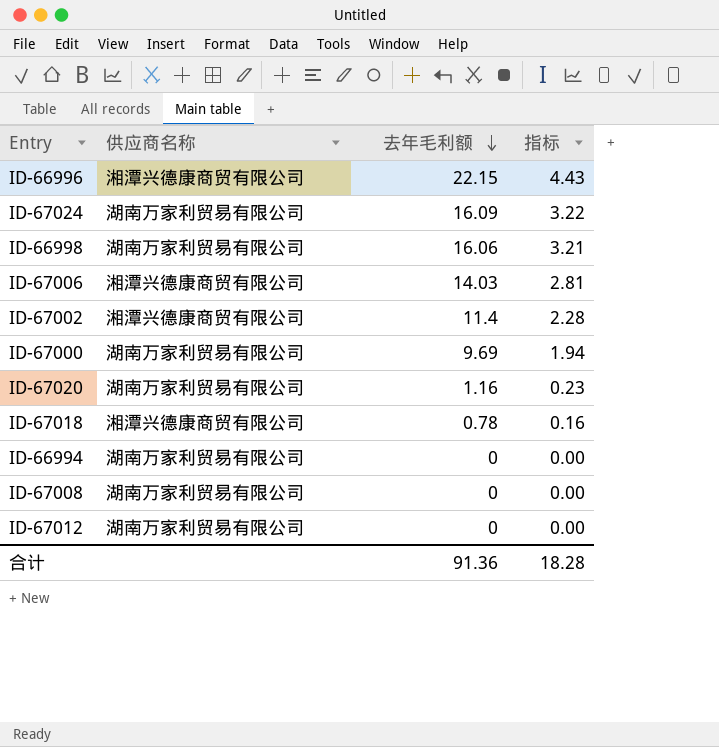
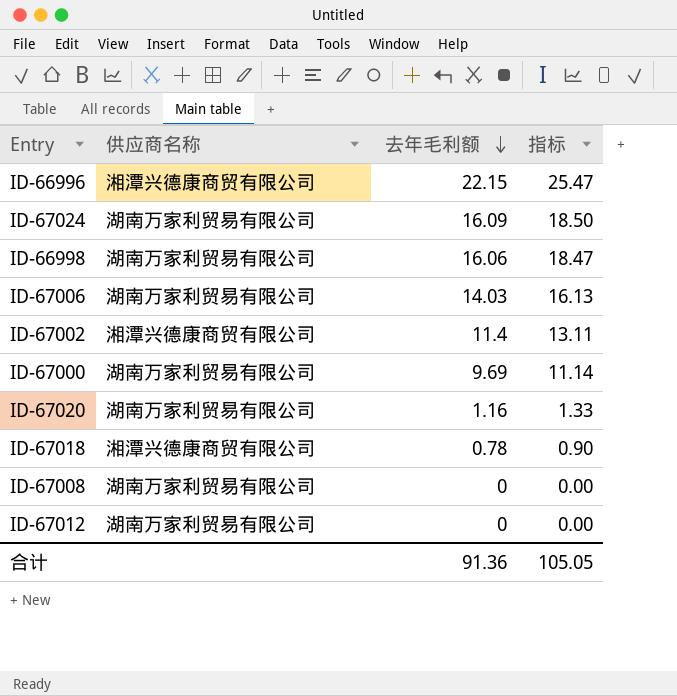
column 指标 | formula: [去年毛利额] * 0.2 -> [去年毛利额] * 1.15
row ID-66994: 湖南万家利贸易有限公司 | 0 | 0.00 -> none
ID-67006 | 供应商名称: 湘潭兴德康商贸有限公司 -> 湖南万家利贸易有限公司
合计 | 指标: 18.28 -> 105.05

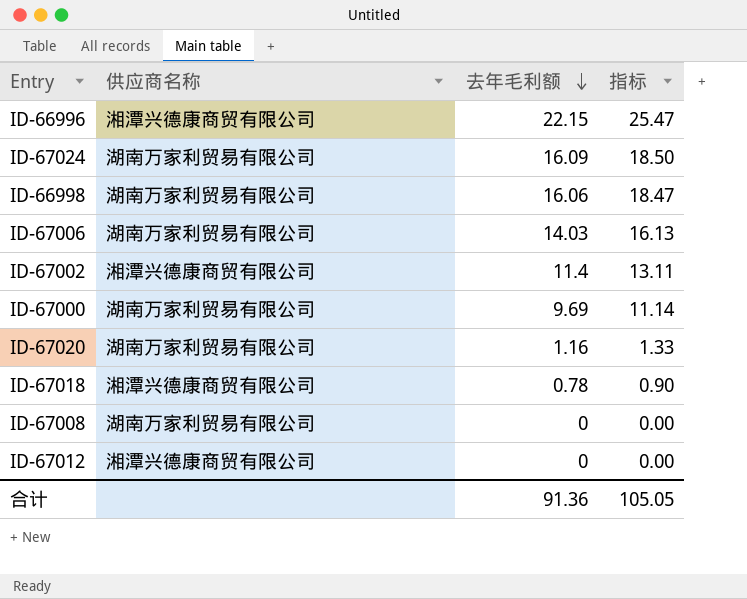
ID-67012 | 供应商名称: 湖南万家利贸易有限公司 -> 湘潭兴德康商贸有限公司

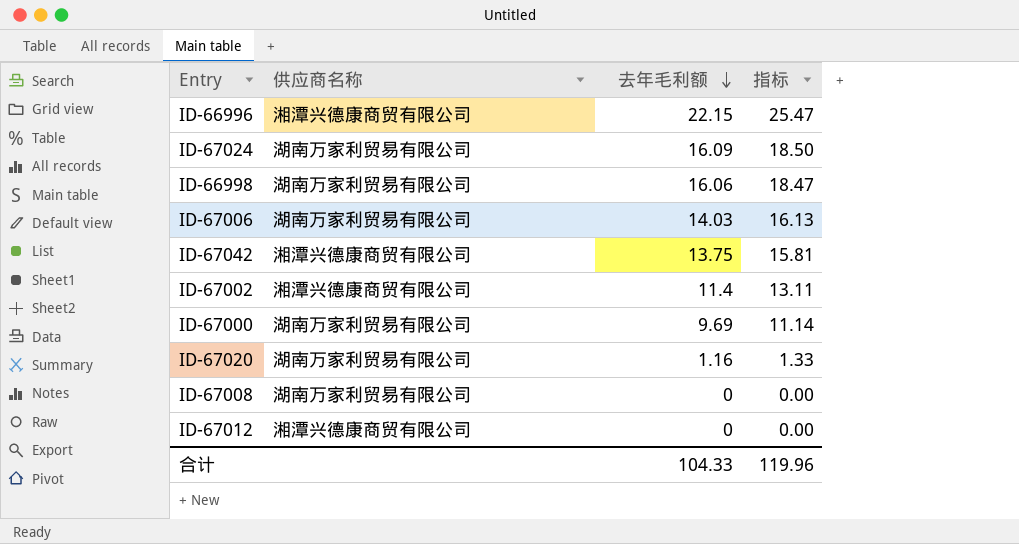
row ID-67018: 湘潭兴德康商贸有限公司 | 0.78 | 0.90 -> none
row ID-67042: none -> 湘潭兴德康商贸有限公司 | 13.75 | 15.81
合计 | 去年毛利额: 91.36 -> 104.33
合计 | 指标: 105.05 -> 119.96

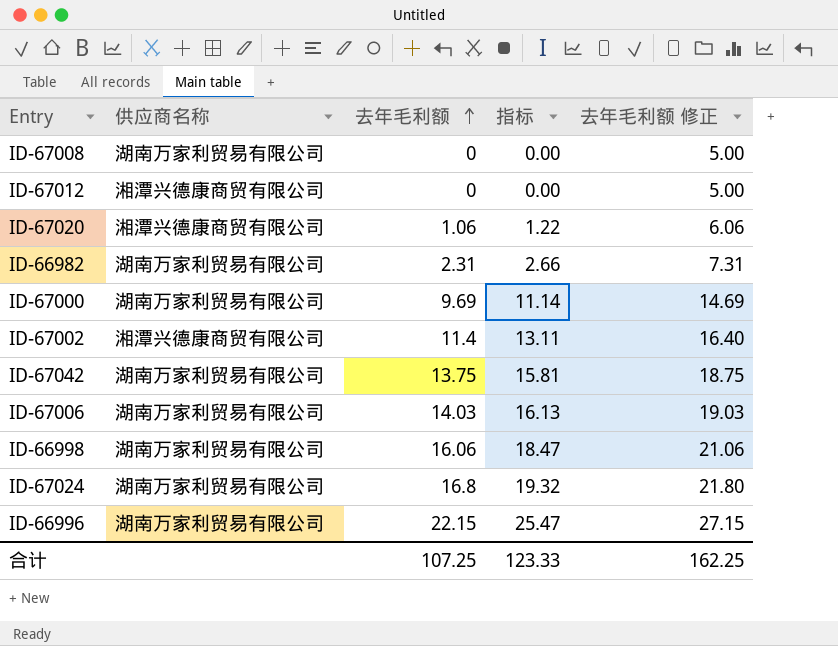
row order: 去年毛利额 descending -> 去年毛利额 ascending
column 去年毛利额 修正 | formula: none -> [去年毛利额] + 5
ID-67020 | 供应商名称: 湖南万家利贸易有限公司 -> 湘潭兴德康商贸有限公司
ID-67020 | 去年毛利额: 1.16 -> 1.06
ID-67020 | 指标: 1.33 -> 1.22
row ID-66982: none -> 湖南万家利贸易有限公司 | 2.31 | 2.66 | 7.31
ID-67042 | 供应商名称: 湘潭兴德康商贸有限公司 -> 湖南万家利贸易有限公司
ID-67024 | 去年毛利额: 16.09 -> 16.8
ID-67024 | 指标: 18.50 -> 19.32
ID-66996 | 供应商名称: 湘潭兴德康商贸有限公司 -> 湖南万家利贸易有限公司
合计 | 去年毛利额: 104.33 -> 107.25
合计 | 指标: 119.96 -> 123.33

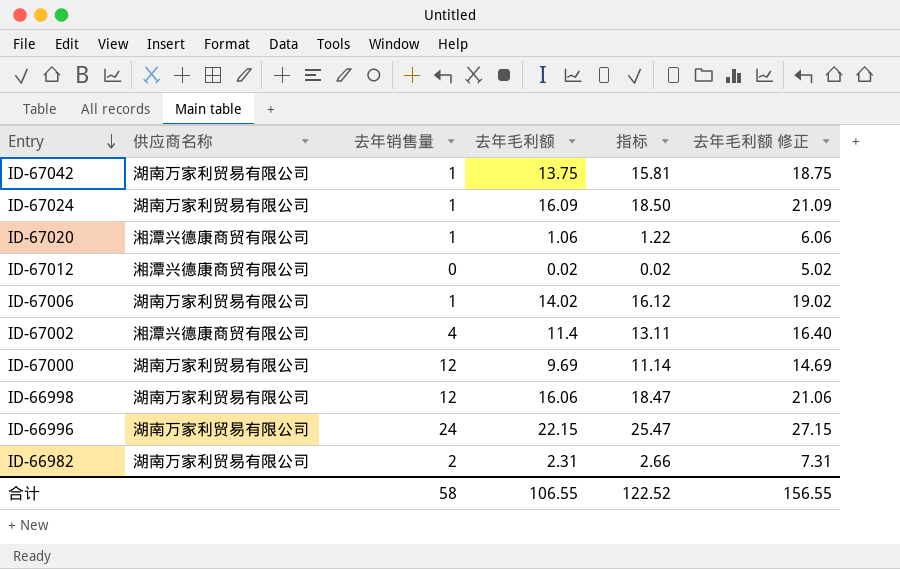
row order: 去年毛利额 ascending -> Entry descending
column 去年销售量 | position: none -> 3
row ID-67008: 湖南万家利贸易有限公司 | 0 | 0.00 | 5.00 -> none
ID-67024 | 去年毛利额: 16.8 -> 16.09
ID-67024 | 指标: 19.32 -> 18.50
ID-67024 | 去年毛利额 修正: 21.80 -> 21.09
ID-67012 | 去年毛利额: 0 -> 0.02
ID-67012 | 指标: 0.00 -> 0.02
ID-67012 | 去年毛利额 修正: 5.00 -> 5.02
ID-67006 | 去年毛利额: 14.03 -> 14.02
ID-67006 | 指标: 16.13 -> 16.12
ID-67006 | 去年毛利额 修正: 19.03 -> 19.02
合计 | 去年毛利额: 107.25 -> 106.55
合计 | 指标: 123.33 -> 122.52
合计 | 去年毛利额 修正: 162.25 -> 156.55

